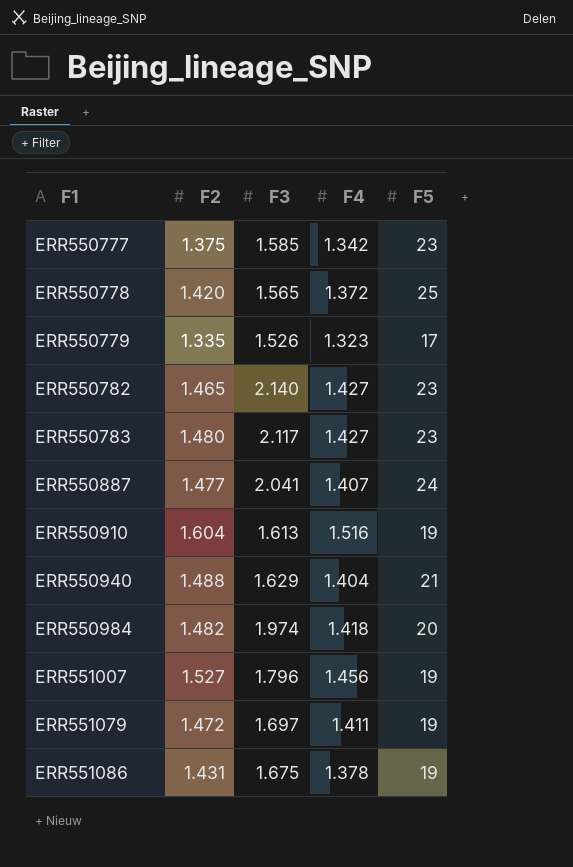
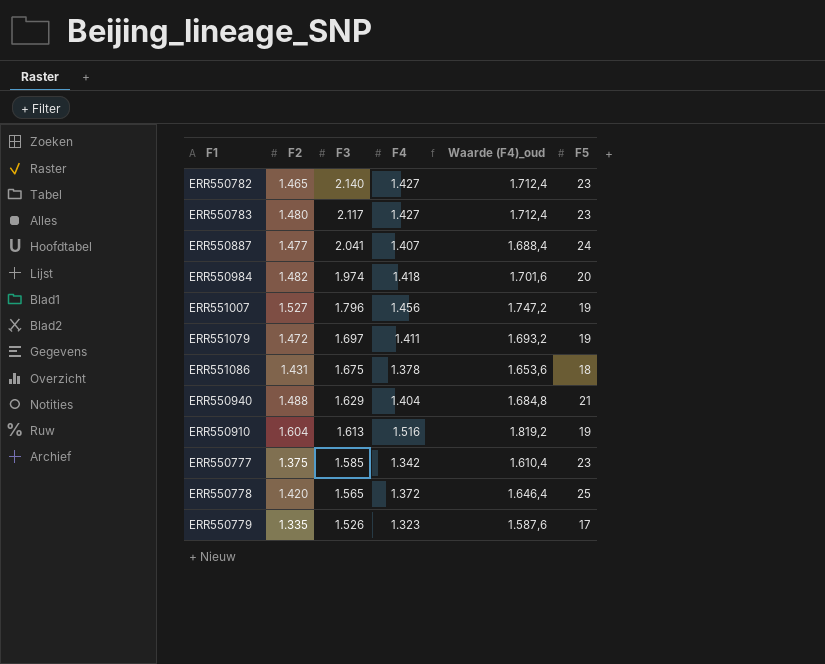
row order: F1 ascending -> F3 descending
column Waarde (F4)_oud | formula: none -> [F4] * 1,2
ERR551086 | F5: 19 -> 18

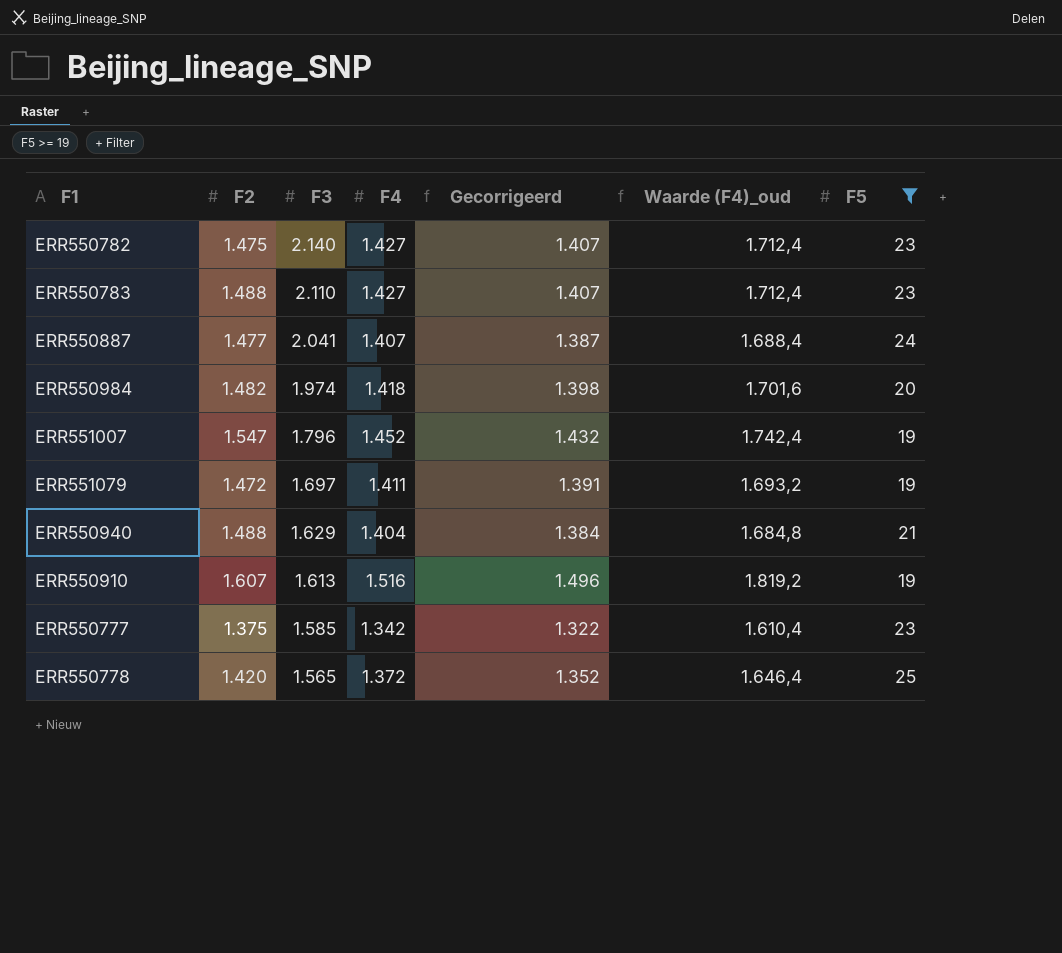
filter: none -> F5 >= 19
column Gecorrigeerd | formula: none -> [F4] - 20
ERR550782 | F2: 1.465 -> 1.475
ERR550783 | F2: 1.480 -> 1.488
ERR550783 | F3: 2.117 -> 2.110
ERR551007 | F2: 1.527 -> 1.547
ERR551007 | F4: 1.456 -> 1.452
ERR551007 | Waarde (F4)_oud: 1.747,2 -> 1.742,4
ERR550910 | F2: 1.604 -> 1.607

